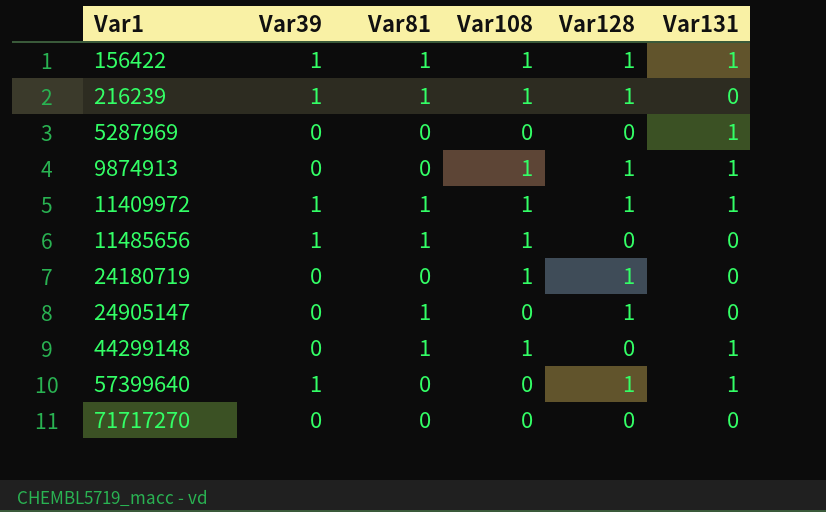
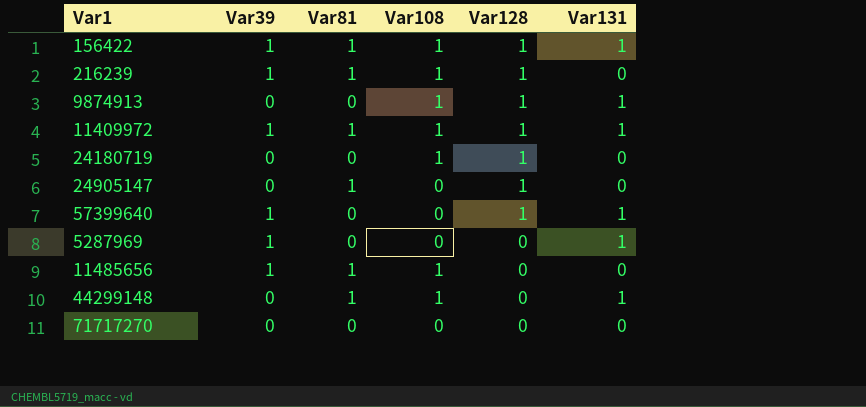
row order: Var1 ascending -> Var128 descending
5287969 | Var39: 0 -> 1

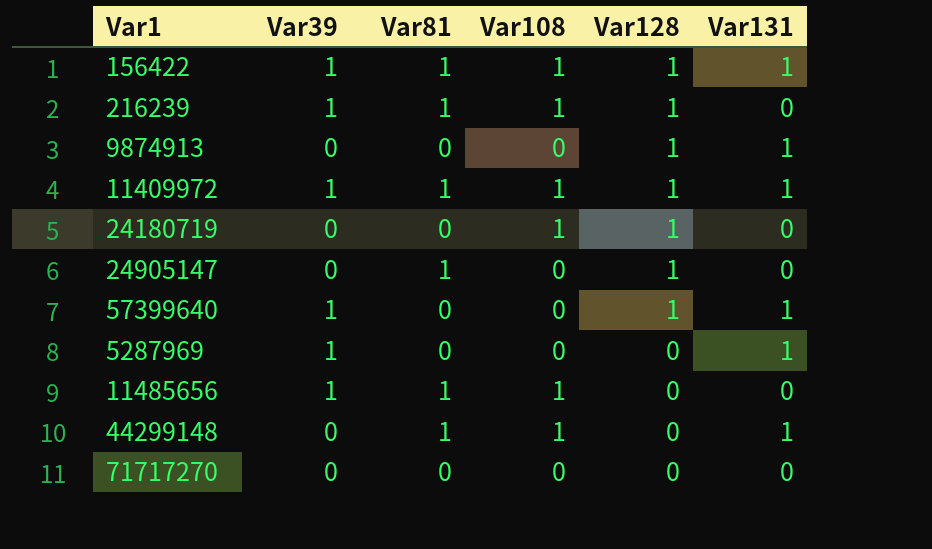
9874913 | Var108: 1 -> 0

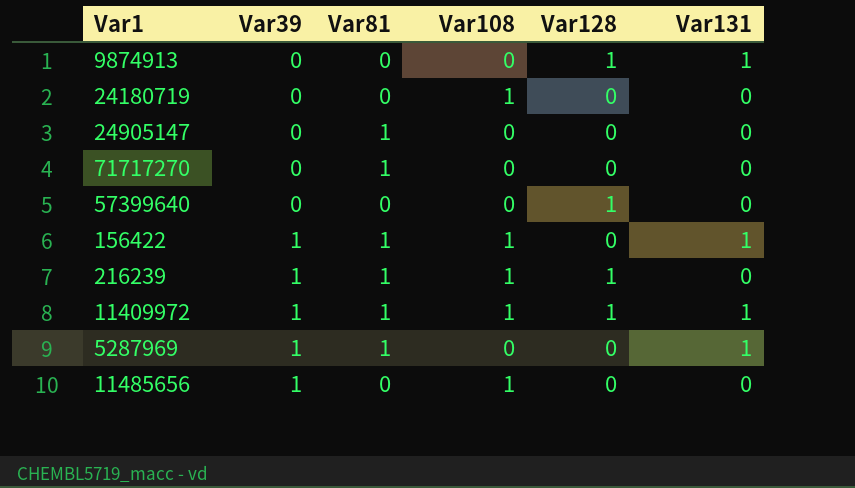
row order: Var128 descending -> Var39 ascending
row 44299148: 0 | 1 | 1 | 0 | 1 -> none
24180719 | Var128: 1 -> 0
24905147 | Var128: 1 -> 0
71717270 | Var81: 0 -> 1
57399640 | Var39: 1 -> 0
57399640 | Var131: 1 -> 0
156422 | Var128: 1 -> 0
5287969 | Var81: 0 -> 1
11485656 | Var81: 1 -> 0

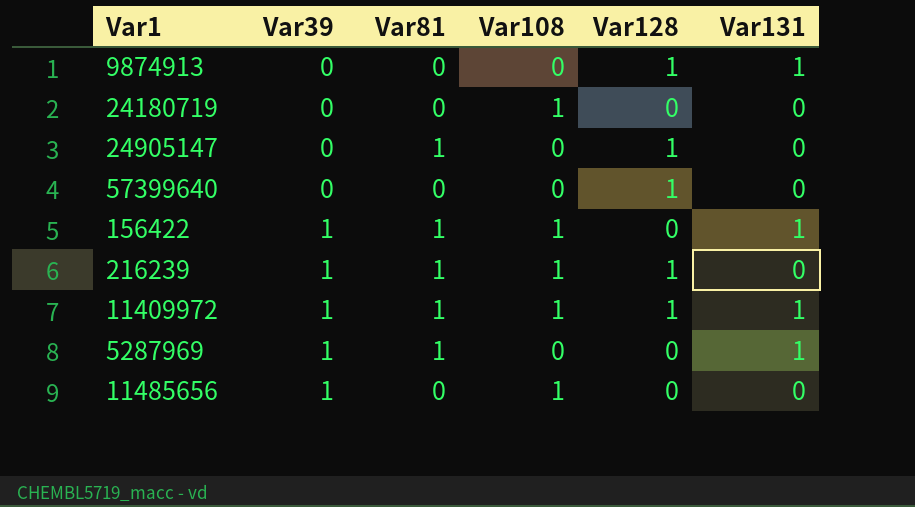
row 71717270: 0 | 1 | 0 | 0 | 0 -> none
24905147 | Var128: 0 -> 1

